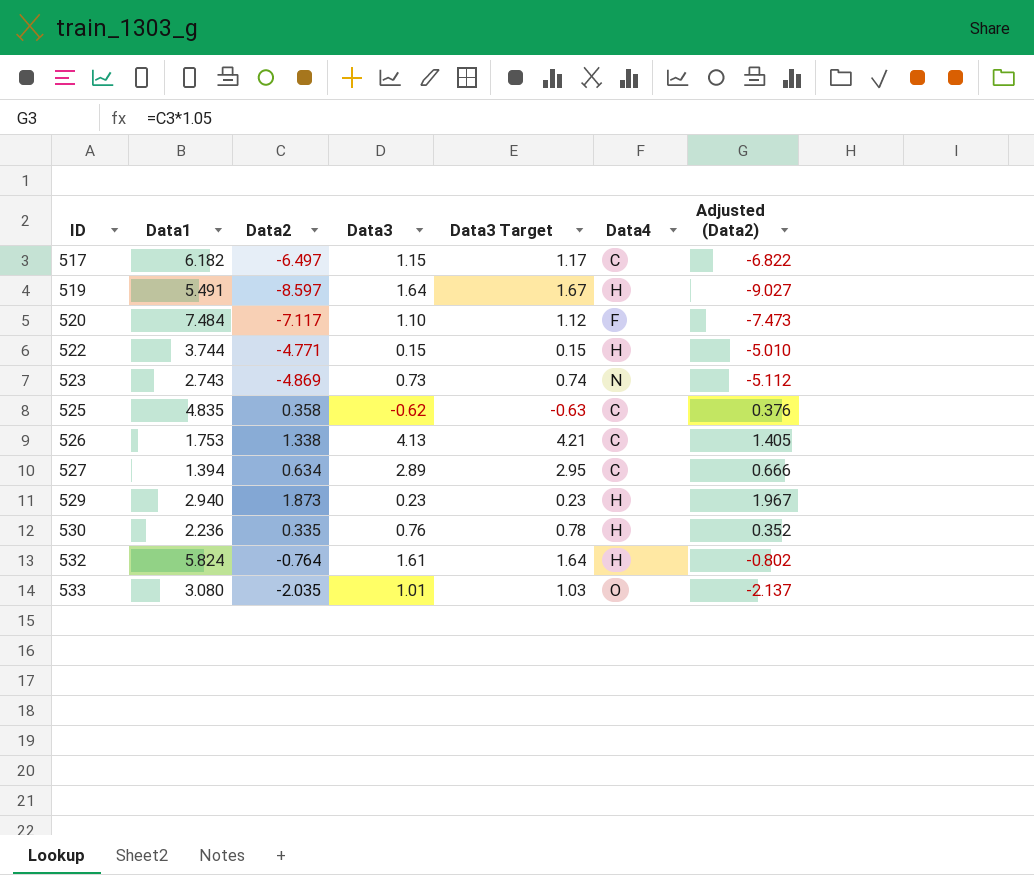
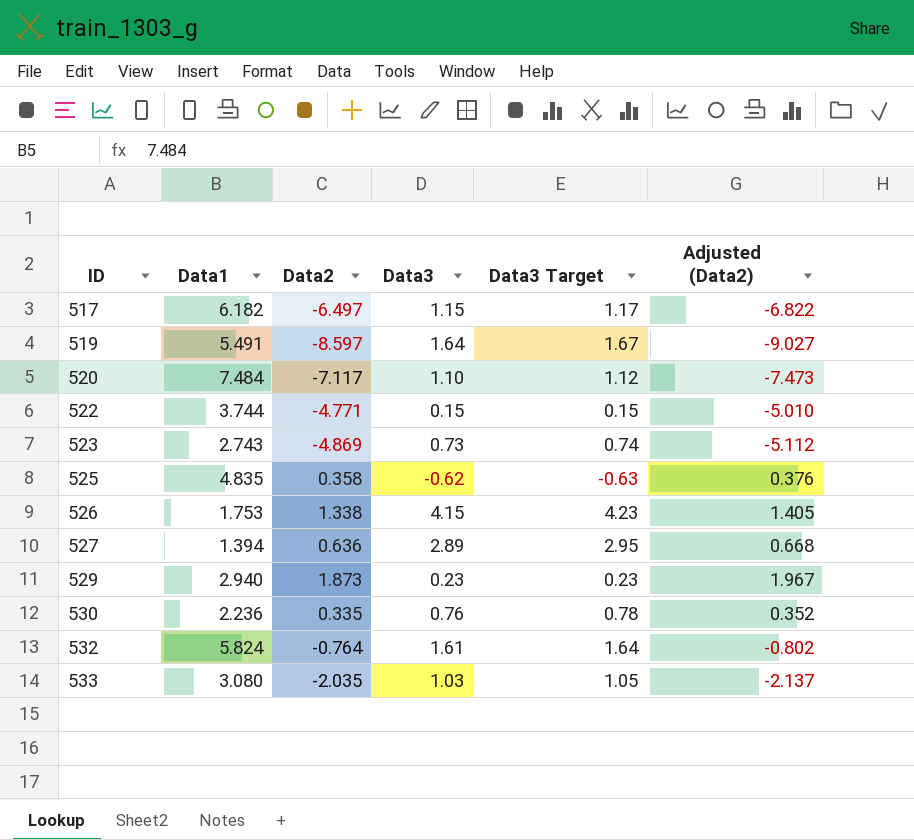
column Data4 | position: 6 -> none
526 | Data3: 4.13 -> 4.15
526 | Data3 Target: 4.21 -> 4.23
527 | Data2: 0.634 -> 0.636
527 | Adjusted (Data2): 0.666 -> 0.668
533 | Data3: 1.01 -> 1.03
533 | Data3 Target: 1.03 -> 1.05

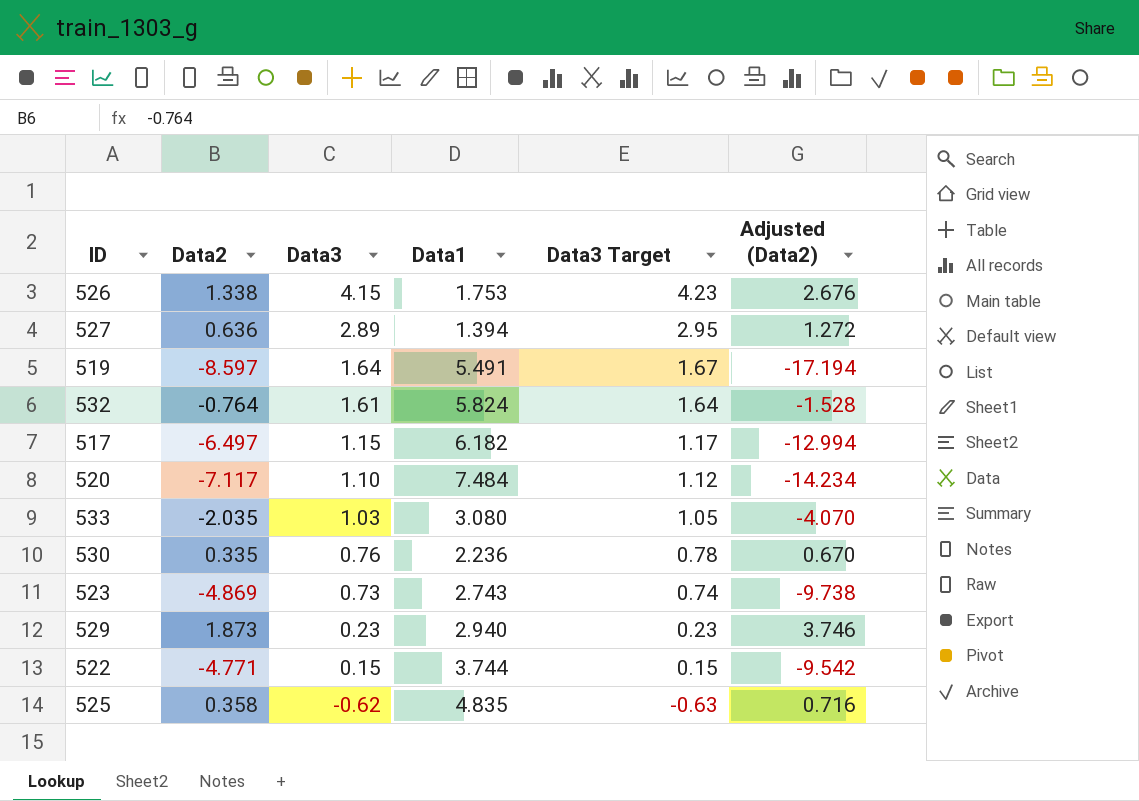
row order: ID ascending -> Data3 descending
column Data1 | position: 2 -> 4
column Adjusted (Data2) | formula: [Data2] * 1.05 -> [Data2] * 2

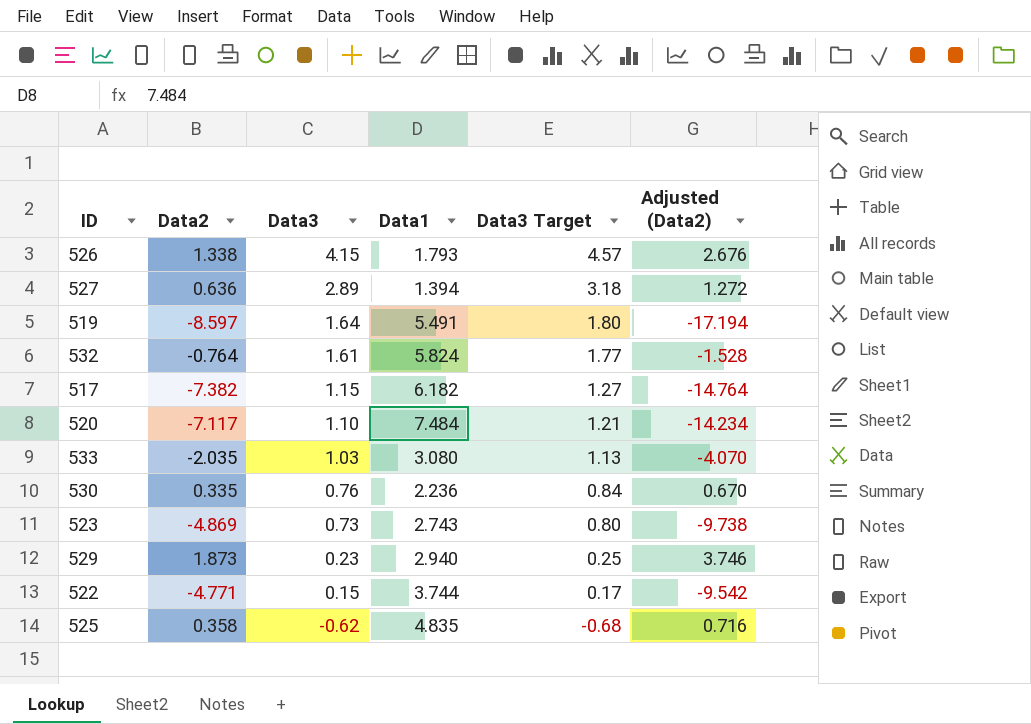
column Data3 Target | formula: [Data3] * 1.02 -> [Data3] * 1.1
526 | Data1: 1.753 -> 1.793
517 | Data2: -6.497 -> -7.382
517 | Adjusted (Data2): -12.994 -> -14.764

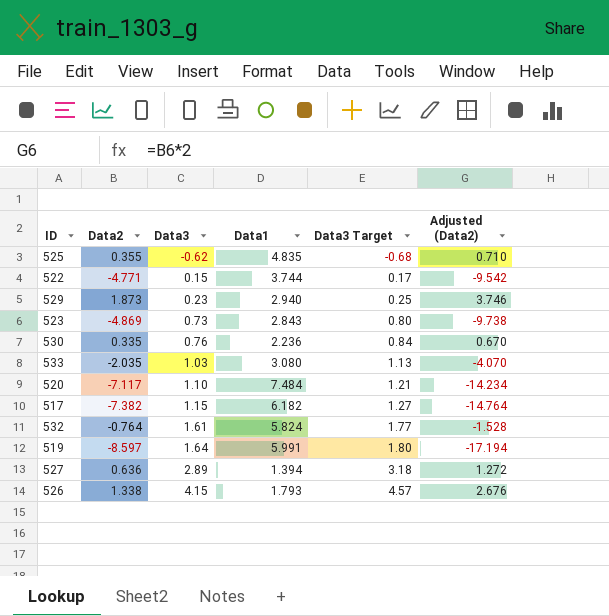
row order: Data3 descending -> Data3 ascending
525 | Data2: 0.358 -> 0.355
525 | Adjusted (Data2): 0.716 -> 0.710
523 | Data1: 2.743 -> 2.843
519 | Data1: 5.491 -> 5.991

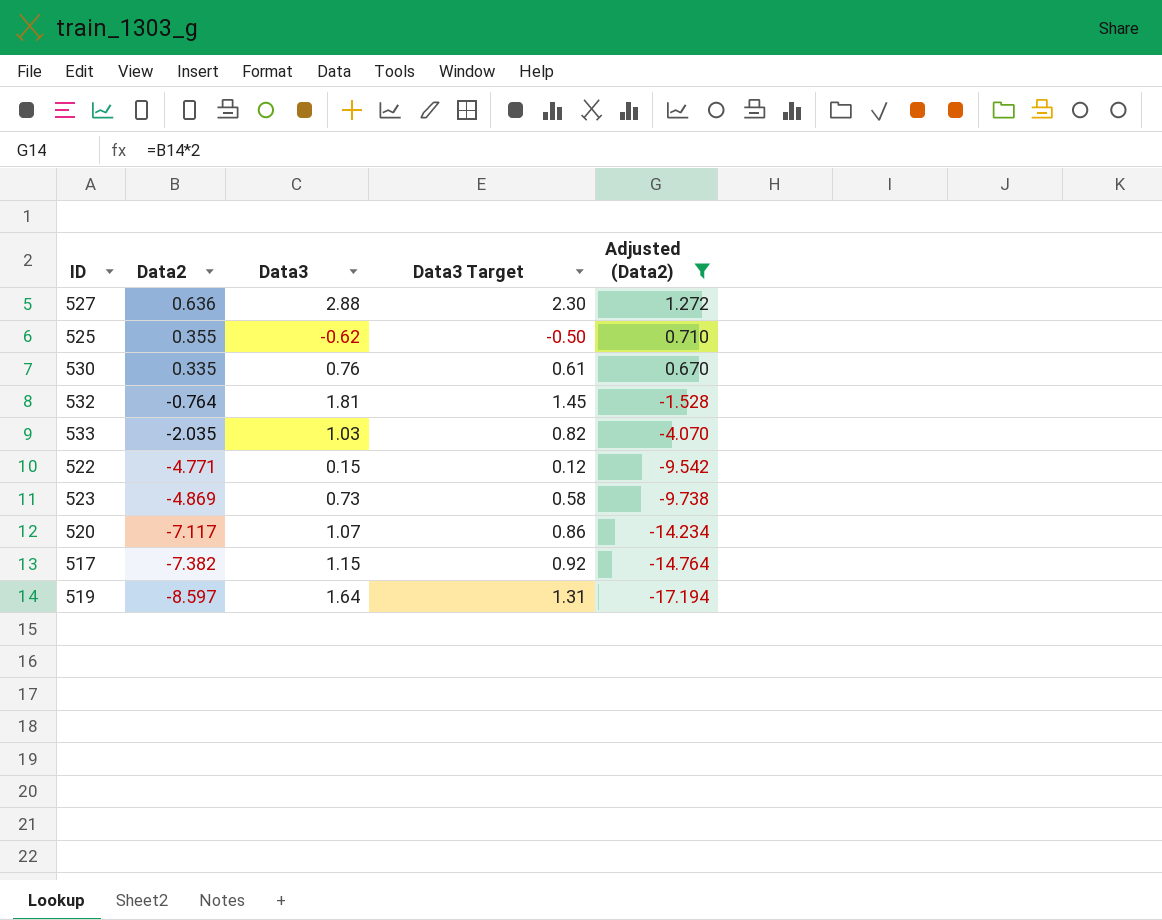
filter: none -> Adjusted (Data2) <= 1.272
row order: Data3 ascending -> Data2 descending
column Data1 | position: 4 -> none
column Data3 Target | formula: [Data3] * 1.1 -> [Data3] * 0.8
527 | Data3: 2.89 -> 2.88
532 | Data3: 1.61 -> 1.81
520 | Data3: 1.10 -> 1.07

